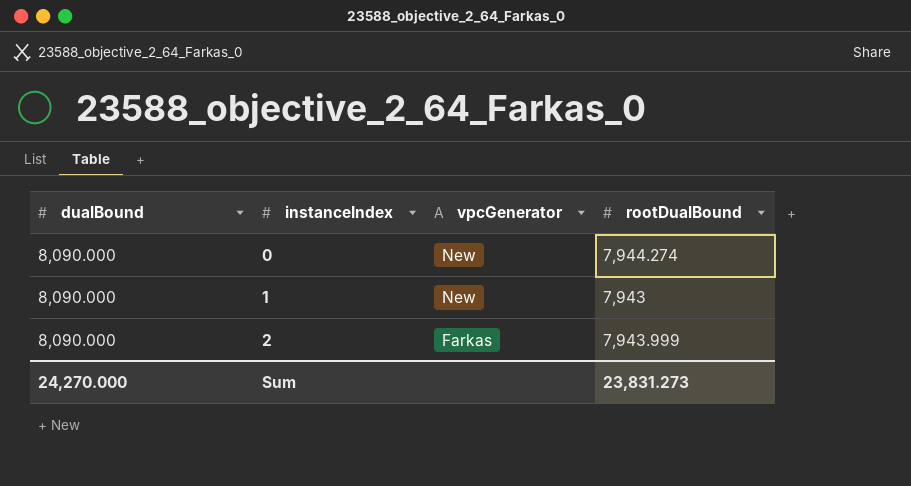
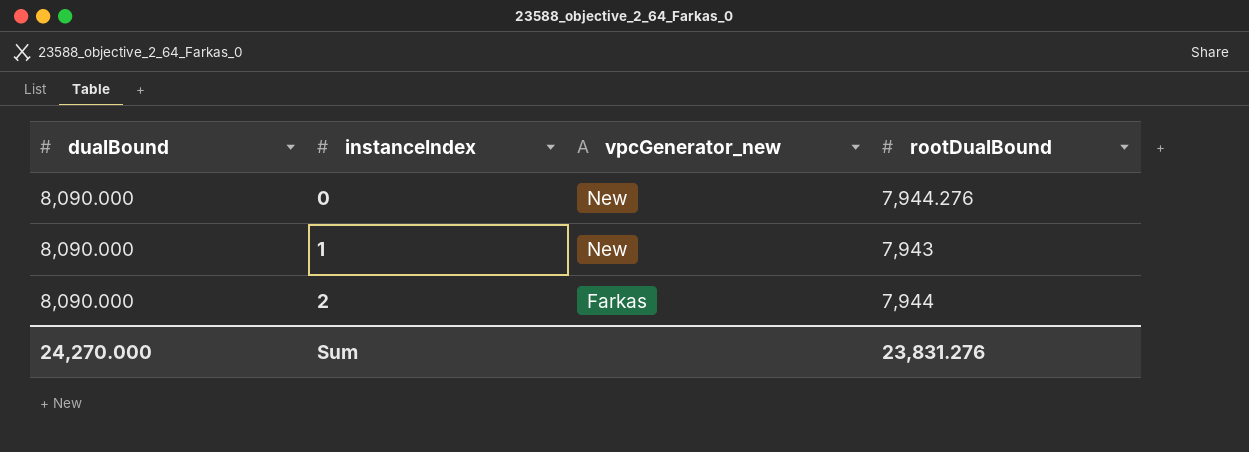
column name: vpcGenerator -> vpcGenerator_new
0 | rootDualBound: 7,944.274 -> 7,944.276
2 | rootDualBound: 7,943.999 -> 7,944
Sum | rootDualBound: 23,831.273 -> 23,831.276

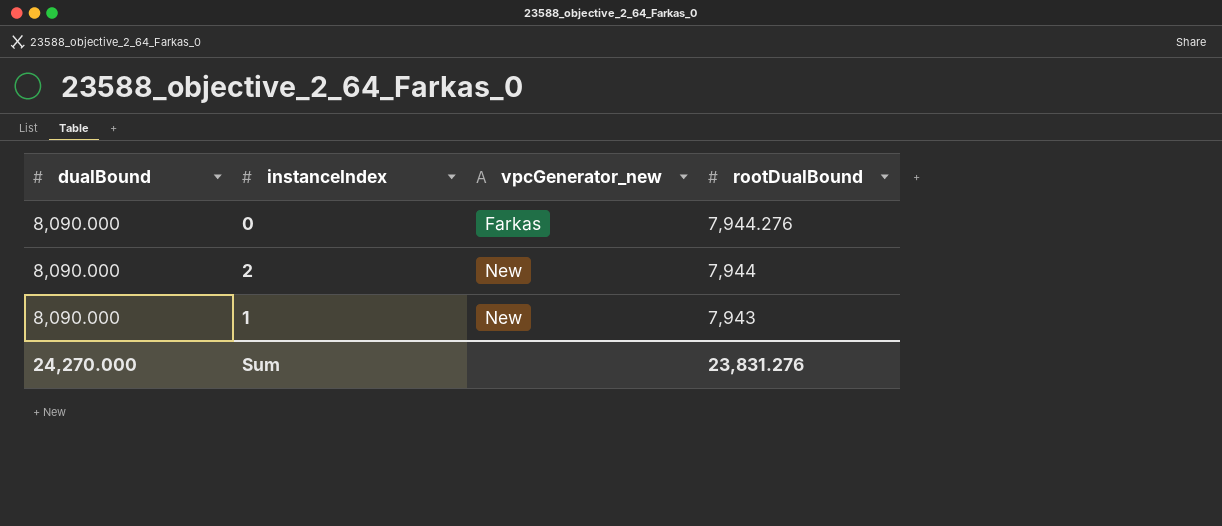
row order: instanceIndex ascending -> vpcGenerator_new ascending
0 | vpcGenerator_new: New -> Farkas
2 | vpcGenerator_new: Farkas -> New

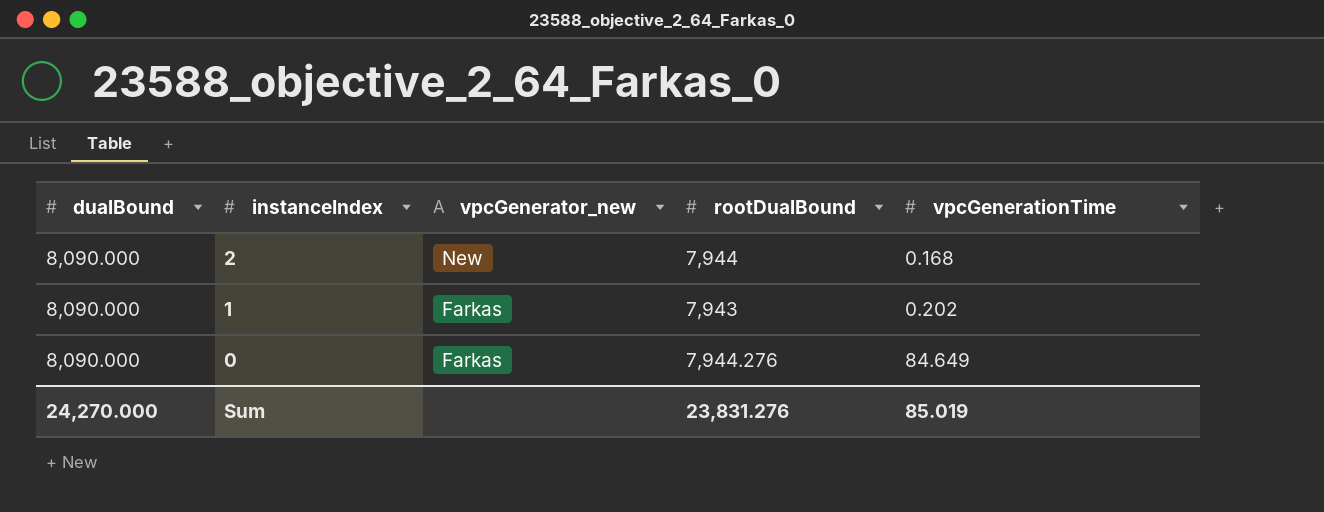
row order: vpcGenerator_new ascending -> instanceIndex descending
column vpcGenerationTime | position: none -> 5
1 | vpcGenerator_new: New -> Farkas

